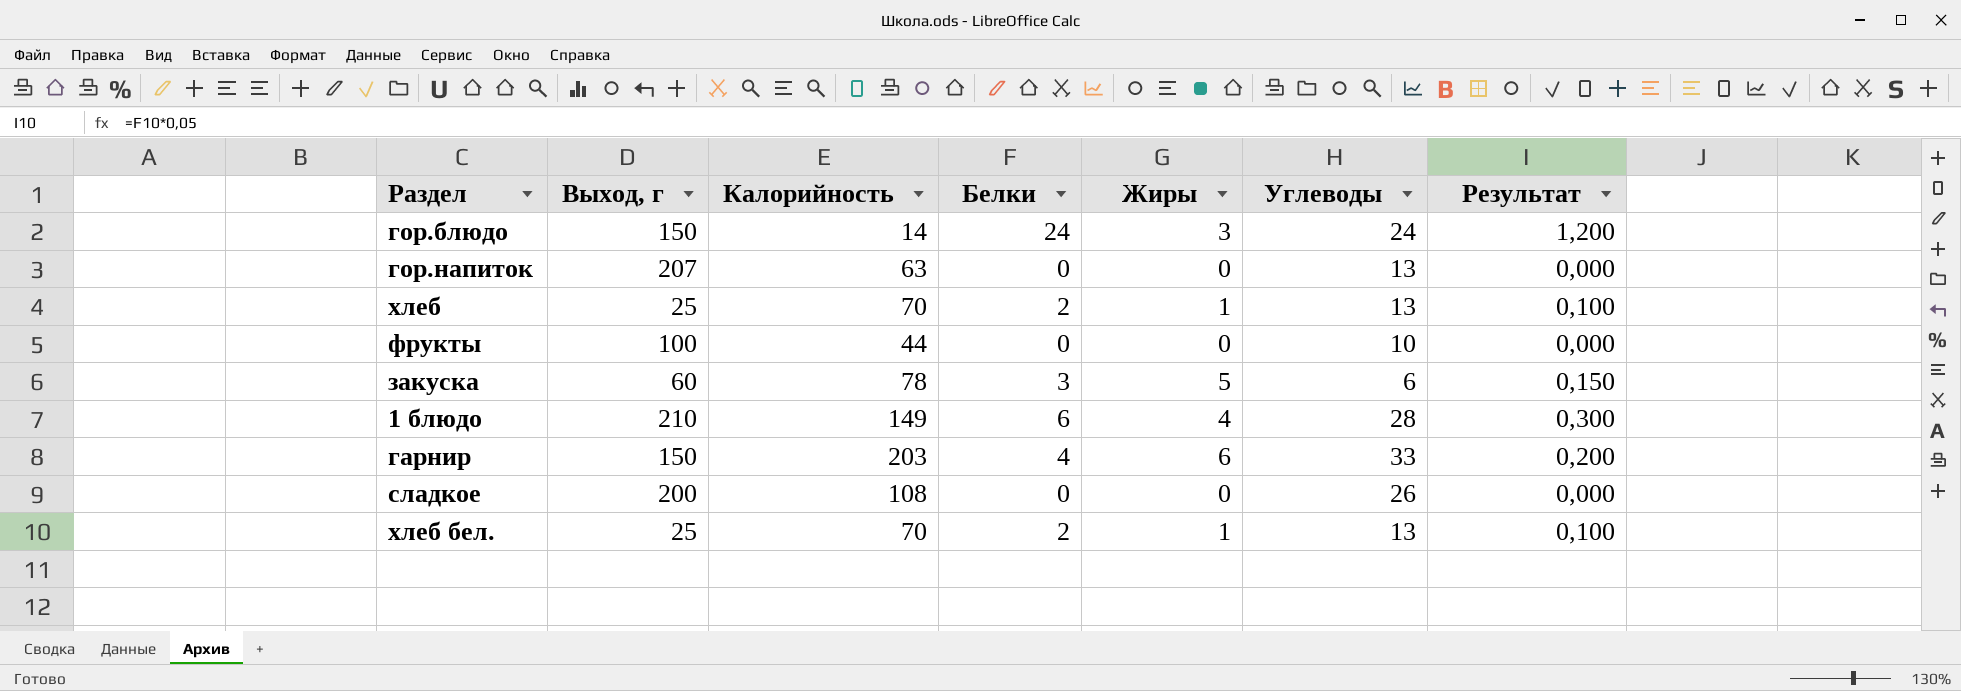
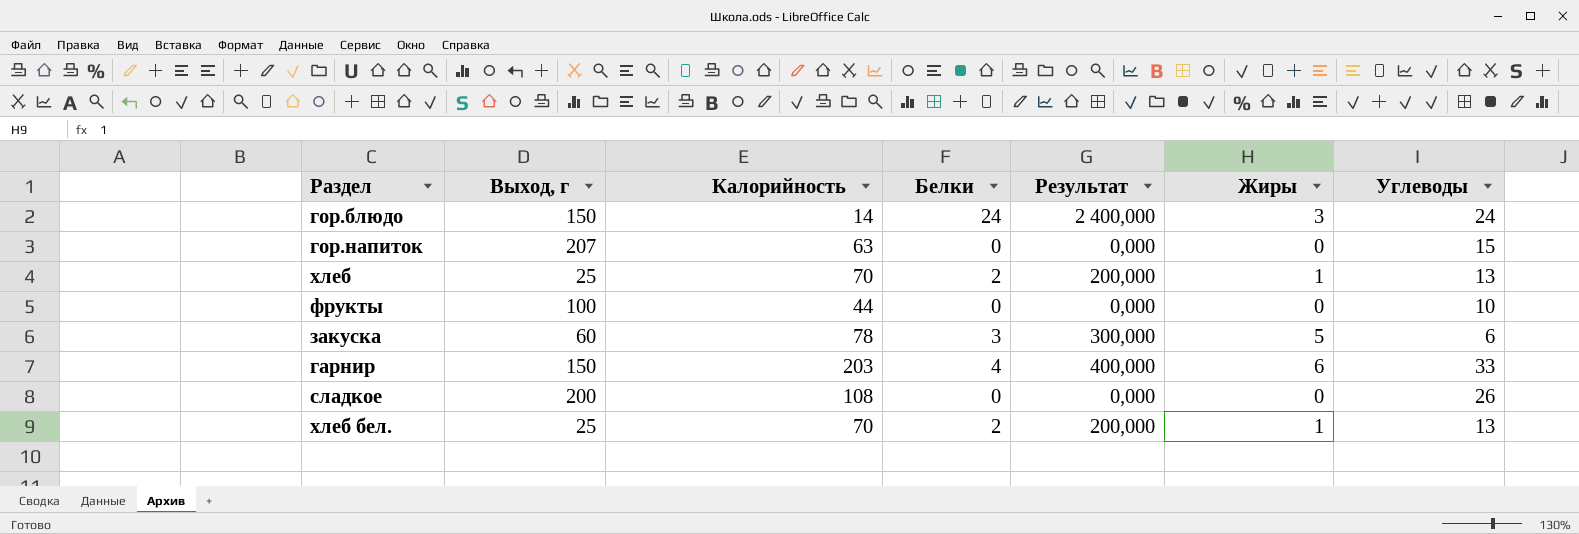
column Результат | formula: [Белки] * 0,05 -> [Белки] * 100
column Результат | position: 7 -> 5
row 1 блюдо: 210 | 149 | 6 | 4 | 28 | 0,300 -> none
гор.напиток | Углеводы: 13 -> 15

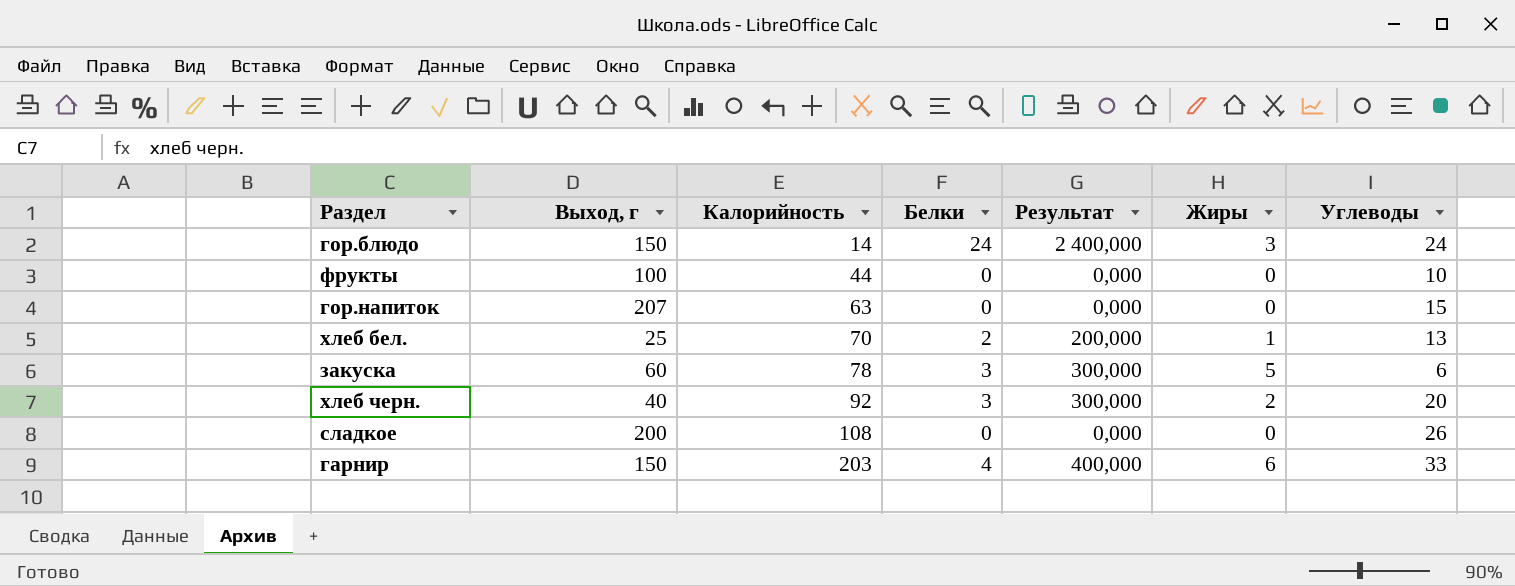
row order: none -> Калорийность ascending
row хлеб: 25 | 70 | 2 | 200,000 | 1 | 13 -> none
row хлеб черн.: none -> 40 | 92 | 3 | 300,000 | 2 | 20

